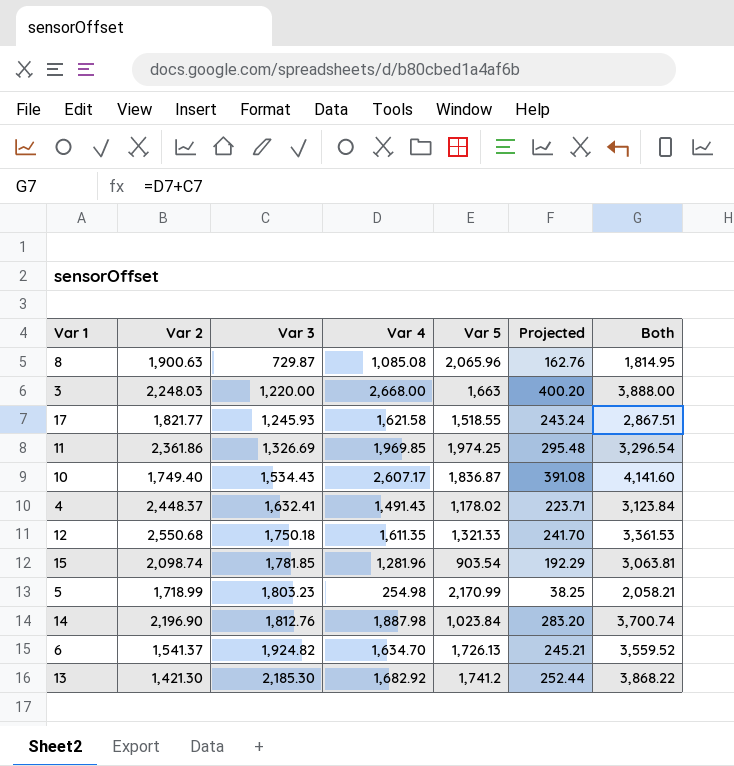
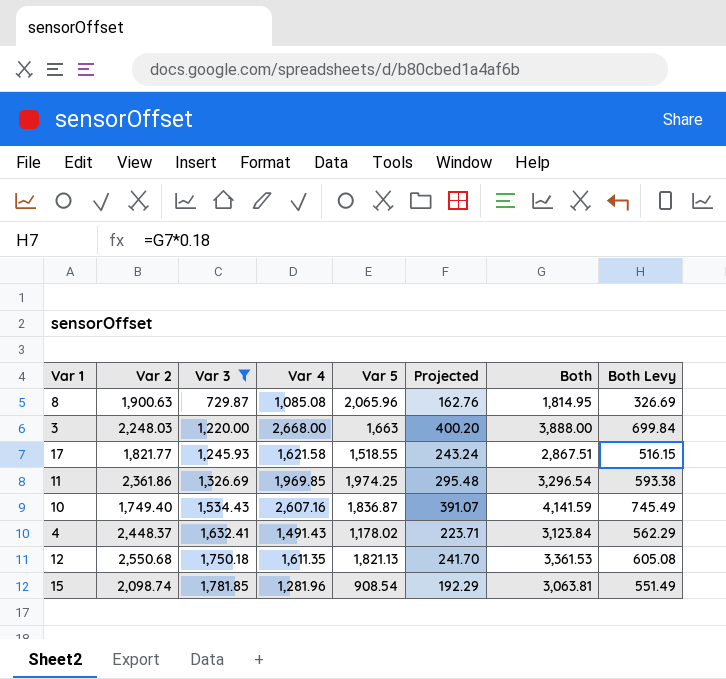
filter: none -> Var 3 <= 1,781.85
column Both Levy | formula: none -> [Both] * 0.18
10 | Var 4: 2,607.17 -> 2,607.16
10 | Projected: 391.08 -> 391.07
10 | Both: 4,141.60 -> 4,141.59
12 | Var 5: 1,321.33 -> 1,821.13
15 | Var 5: 903.54 -> 908.54

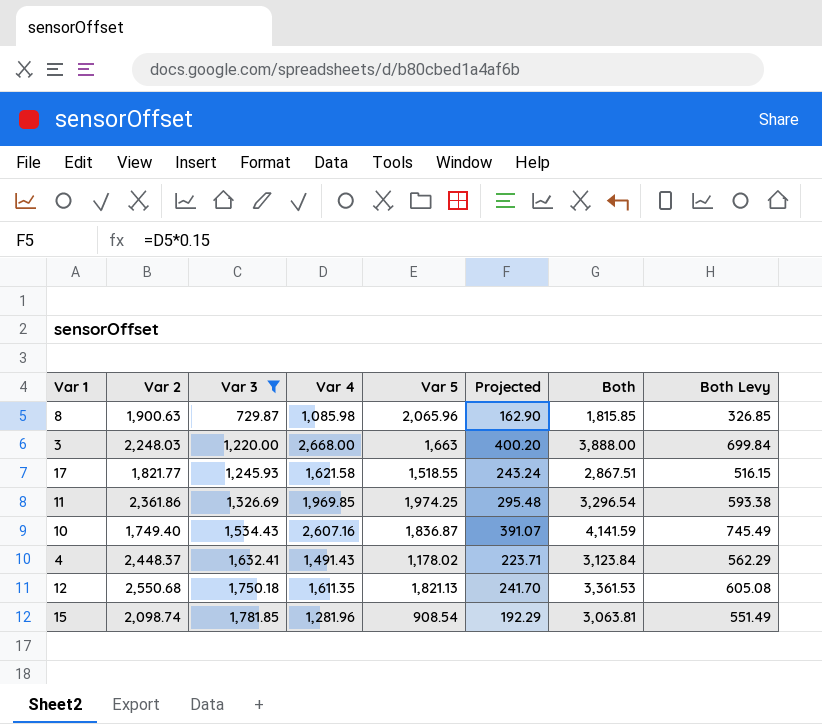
8 | Var 4: 1,085.08 -> 1,085.98
8 | Projected: 162.76 -> 162.90
8 | Both: 1,814.95 -> 1,815.85
8 | Both Levy: 326.69 -> 326.85

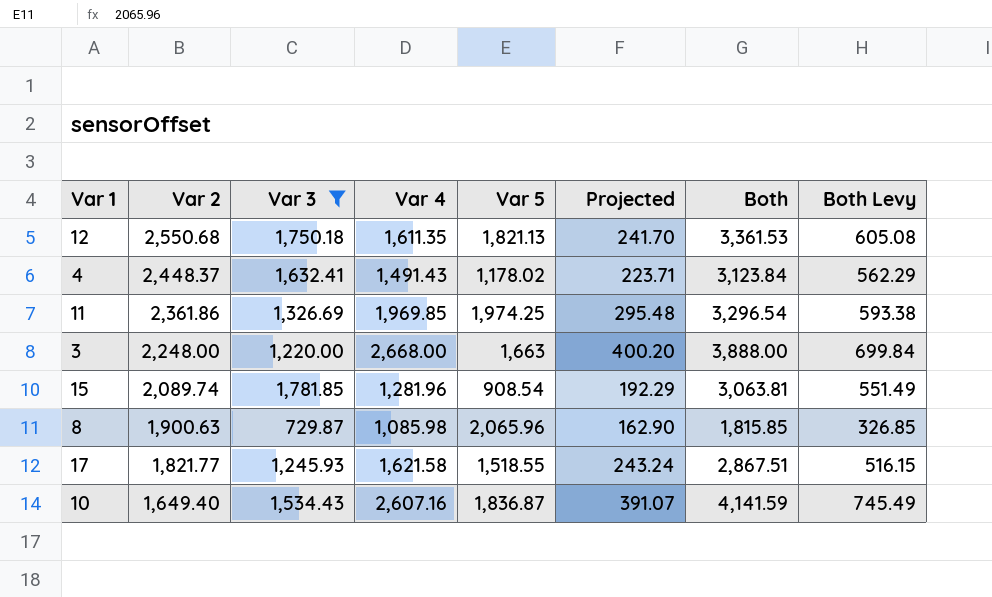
row order: Var 3 ascending -> Var 2 descending
3 | Var 2: 2,248.03 -> 2,248.00
15 | Var 2: 2,098.74 -> 2,089.74
10 | Var 2: 1,749.40 -> 1,649.40

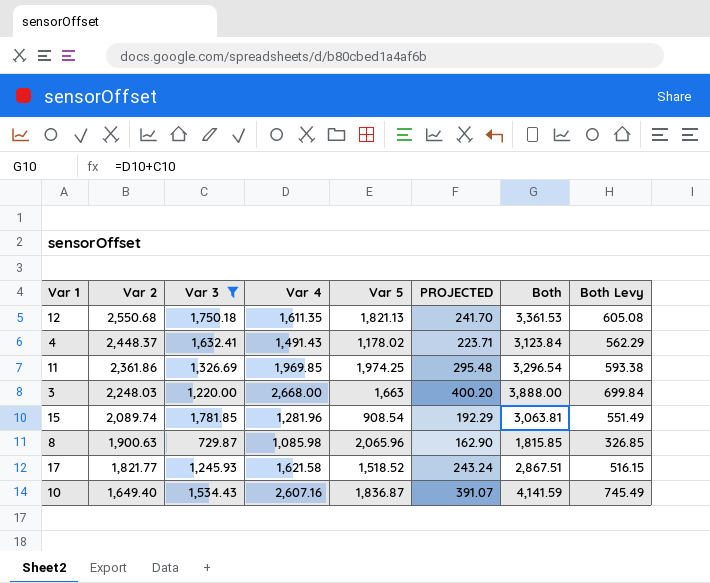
column name: Projected -> PROJECTED
3 | Var 2: 2,248.00 -> 2,248.03
17 | Var 5: 1,518.55 -> 1,518.52

